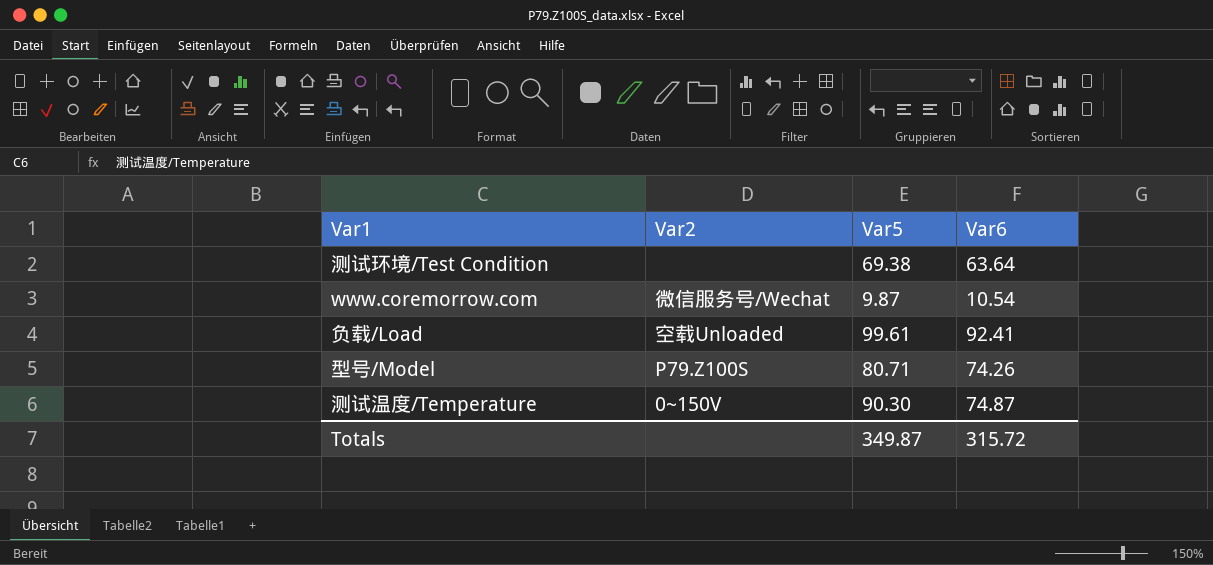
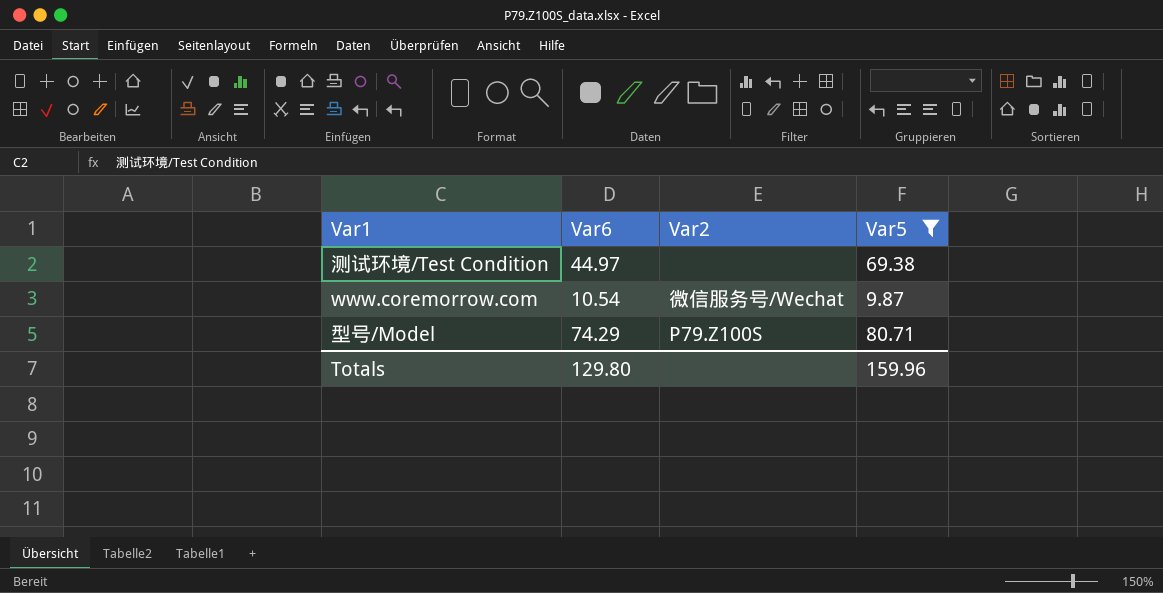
filter: none -> Var5 <= 80.71
column Var6 | position: 4 -> 2
测试环境/Test Condition | Var6: 63.64 -> 44.97
型号/Model | Var6: 74.26 -> 74.29
Totals | Var6: 315.72 -> 129.80
Totals | Var5: 349.87 -> 159.96

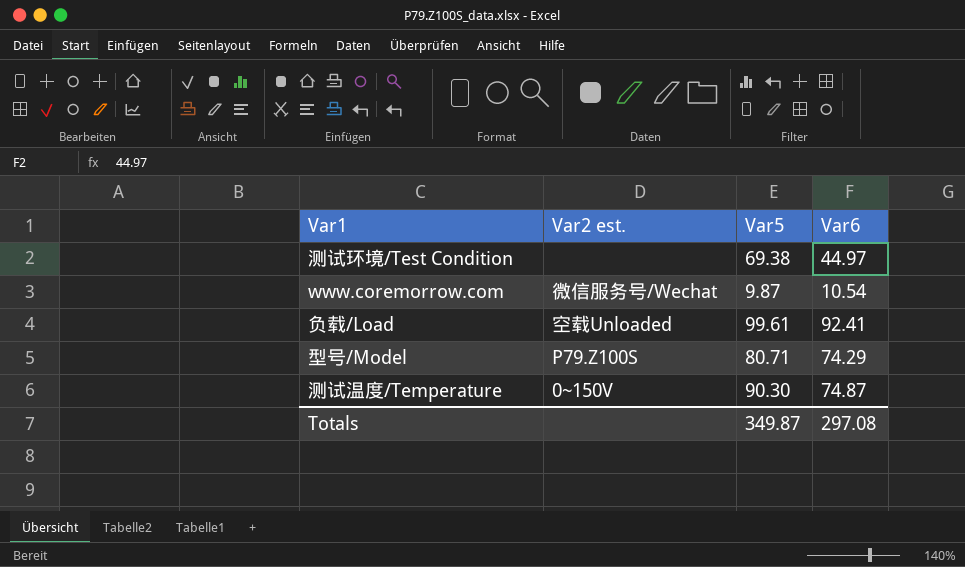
filter: Var5 <= 80.71 -> none
column name: Var2 -> Var2 est.
column Var6 | position: 2 -> 4
Totals | Var5: 159.96 -> 349.87
Totals | Var6: 129.80 -> 297.08

